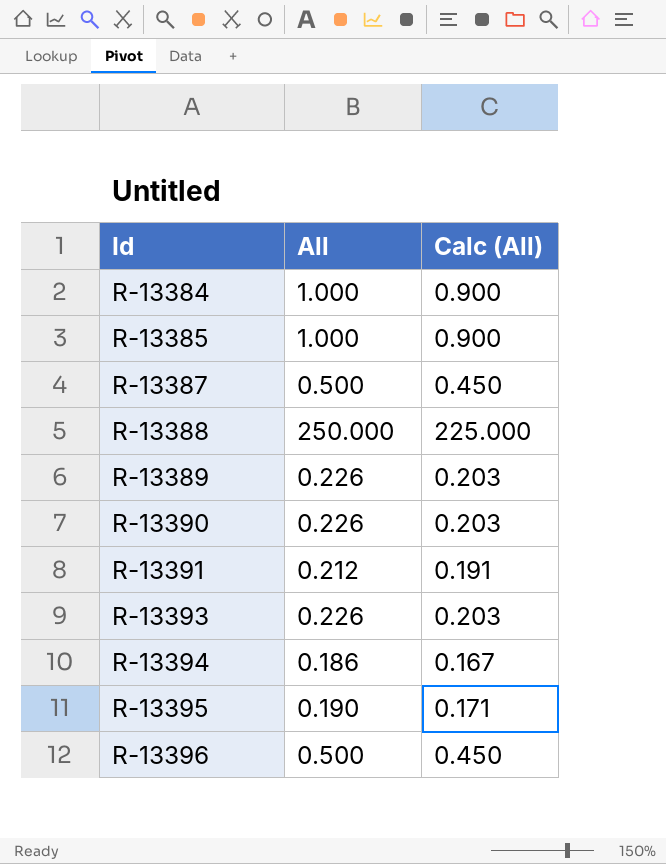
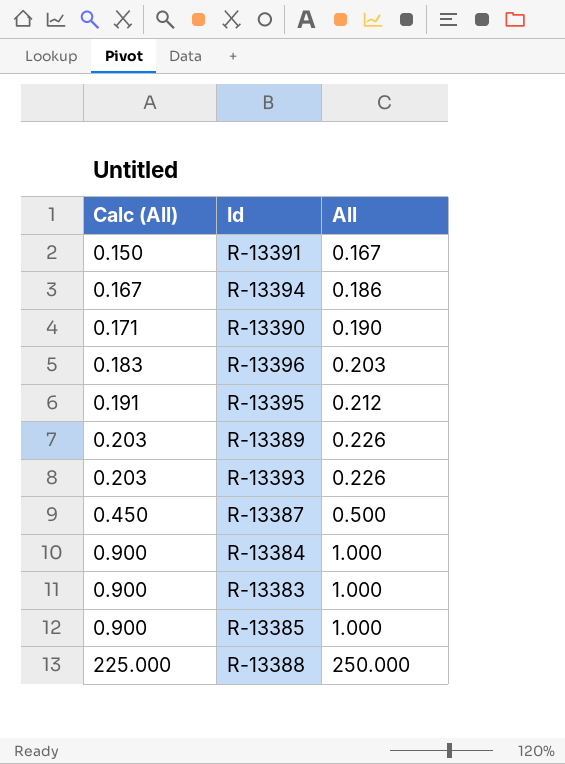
row order: Id ascending -> Calc (All) ascending
column Calc (All) | position: 3 -> 1
R-13391 | Calc (All): 0.191 -> 0.150
R-13391 | All: 0.212 -> 0.167
R-13390 | Calc (All): 0.203 -> 0.171
R-13390 | All: 0.226 -> 0.190
R-13396 | Calc (All): 0.450 -> 0.183
R-13396 | All: 0.500 -> 0.203
R-13395 | Calc (All): 0.171 -> 0.191
R-13395 | All: 0.190 -> 0.212
row R-13383: none -> 0.900 | 1.000

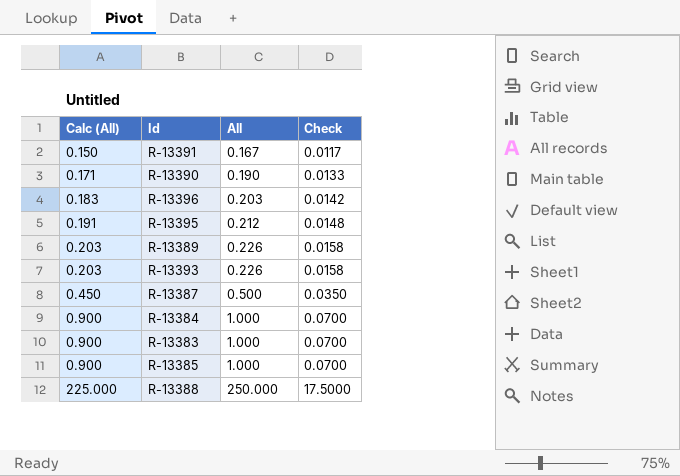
column Check | formula: none -> [All] * 0.07
row R-13394: 0.167 | 0.186 -> none

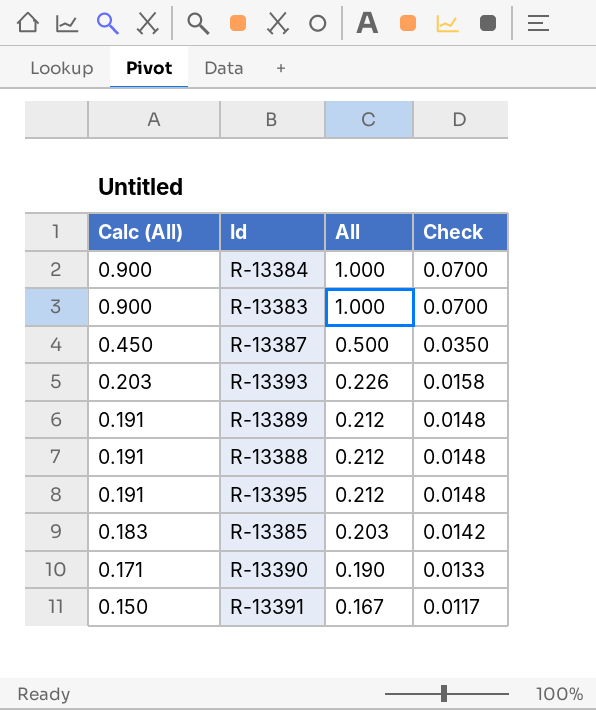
row order: Calc (All) ascending -> Calc (All) descending
row R-13396: 0.183 | 0.203 | 0.0142 -> none
R-13389 | Calc (All): 0.203 -> 0.191
R-13389 | All: 0.226 -> 0.212
R-13389 | Check: 0.0158 -> 0.0148
R-13388 | Calc (All): 225.000 -> 0.191
R-13388 | All: 250.000 -> 0.212
R-13388 | Check: 17.5000 -> 0.0148
R-13385 | Calc (All): 0.900 -> 0.183
R-13385 | All: 1.000 -> 0.203
R-13385 | Check: 0.0700 -> 0.0142

